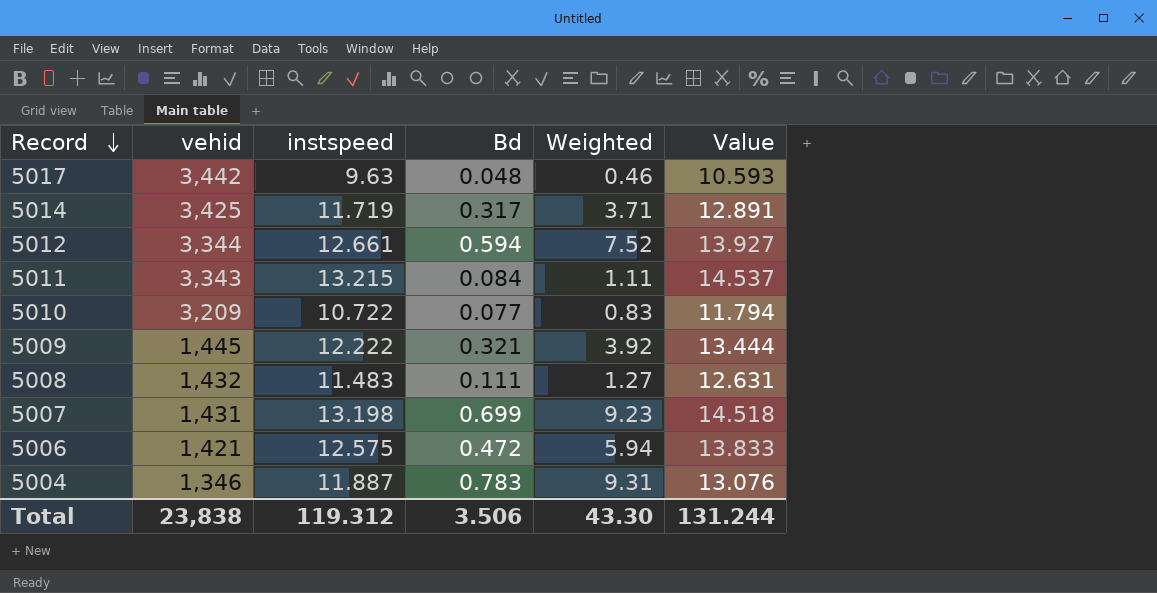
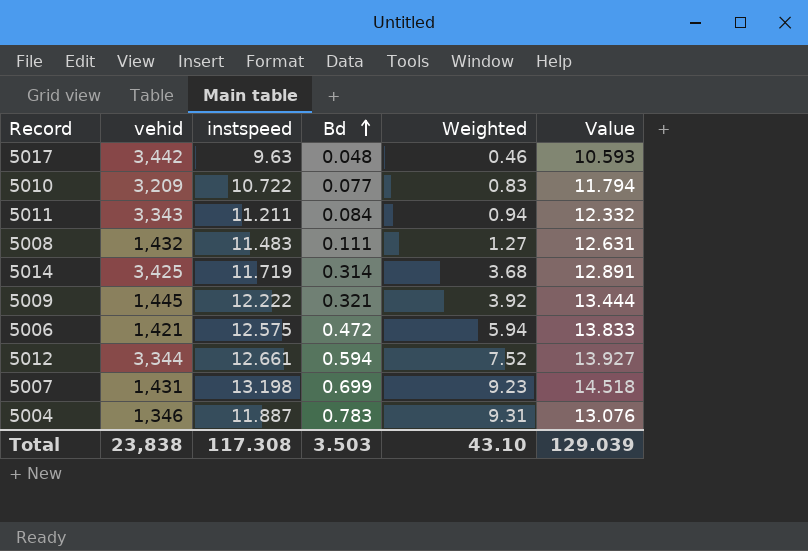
row order: Record descending -> Bd ascending
5011 | instspeed: 13.215 -> 11.211
5011 | Weighted: 1.11 -> 0.94
5011 | Value: 14.537 -> 12.332
5014 | Bd: 0.317 -> 0.314
5014 | Weighted: 3.71 -> 3.68
Total | instspeed: 119.312 -> 117.308
Total | Bd: 3.506 -> 3.503
Total | Weighted: 43.30 -> 43.10
Total | Value: 131.244 -> 129.039

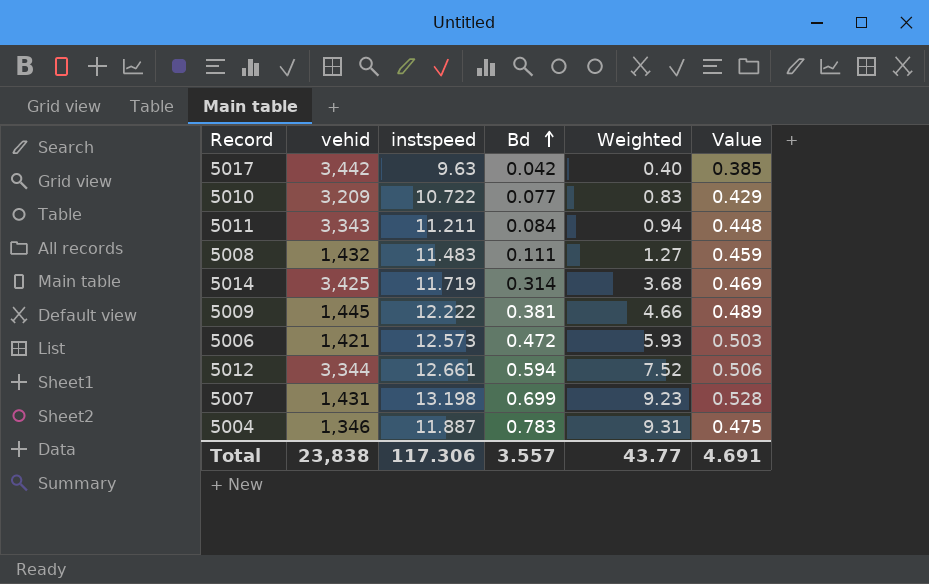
column Value | formula: [instspeed] * 1.1 -> [instspeed] * 0.04
5017 | Bd: 0.048 -> 0.042
5017 | Weighted: 0.46 -> 0.40
5009 | Bd: 0.321 -> 0.381
5009 | Weighted: 3.92 -> 4.66
5006 | instspeed: 12.575 -> 12.573
5006 | Weighted: 5.94 -> 5.93
Total | instspeed: 117.308 -> 117.306
Total | Bd: 3.503 -> 3.557
Total | Weighted: 43.10 -> 43.77
Total | Value: 129.039 -> 4.691

